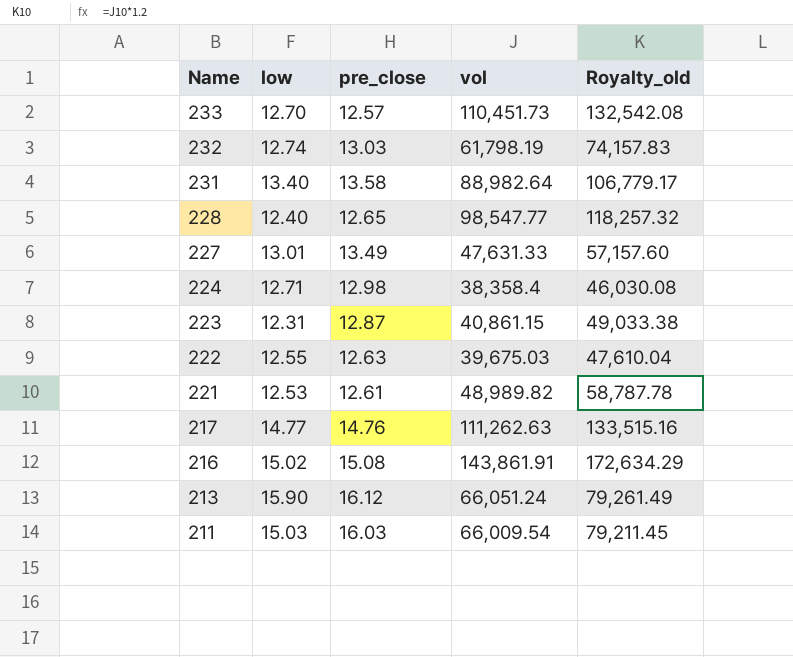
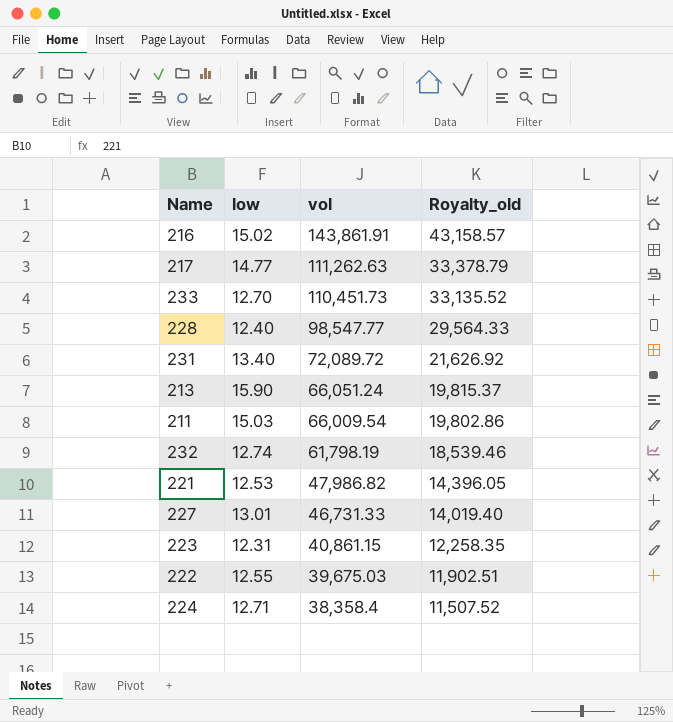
row order: Name descending -> vol descending
column pre_close | position: 3 -> none
column Royalty_old | formula: [vol] * 1.2 -> [vol] * 0.3
231 | vol: 88,982.64 -> 72,089.72
221 | vol: 48,989.82 -> 47,986.82
227 | vol: 47,631.33 -> 46,731.33

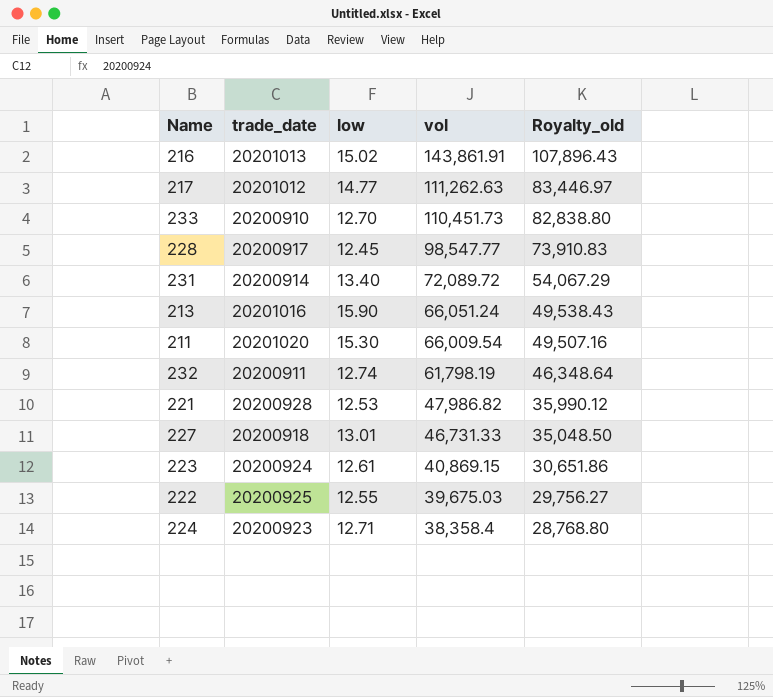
column trade_date | position: none -> 2
column Royalty_old | formula: [vol] * 0.3 -> [vol] * 0.75
228 | low: 12.40 -> 12.45
211 | low: 15.03 -> 15.30
223 | low: 12.31 -> 12.61
223 | vol: 40,861.15 -> 40,869.15

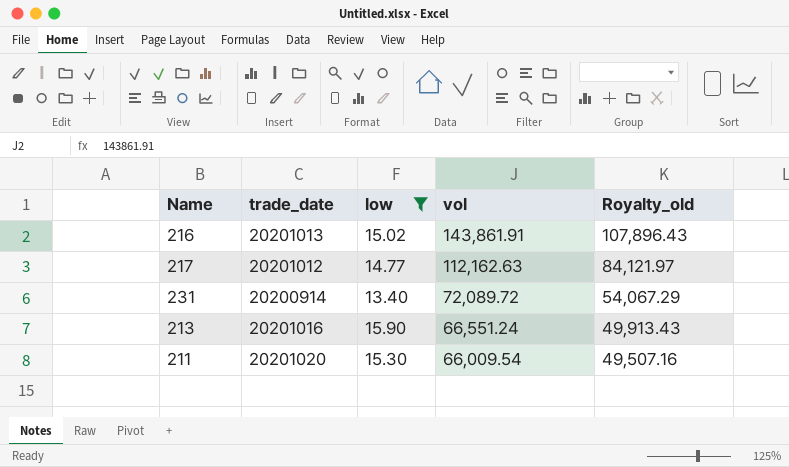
filter: none -> low >= 13.40
217 | vol: 111,262.63 -> 112,162.63
217 | Royalty_old: 83,446.97 -> 84,121.97
213 | vol: 66,051.24 -> 66,551.24
213 | Royalty_old: 49,538.43 -> 49,913.43

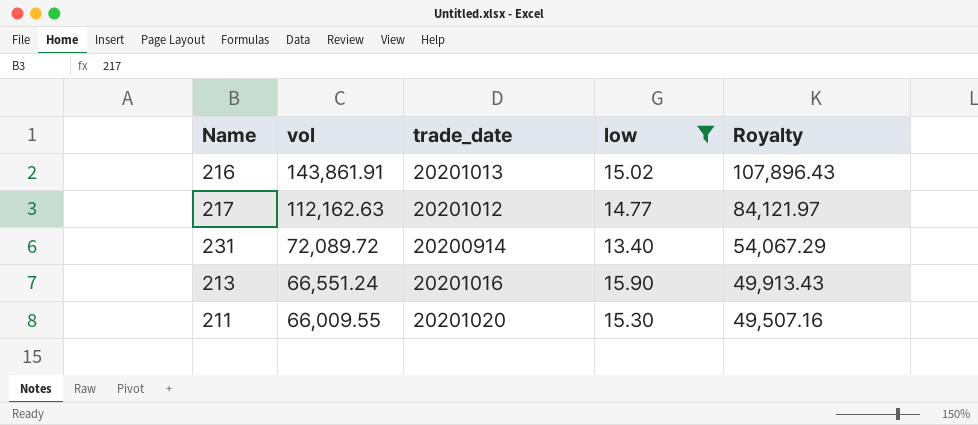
column vol | position: 4 -> 2
column name: Royalty_old -> Royalty
211 | vol: 66,009.54 -> 66,009.55

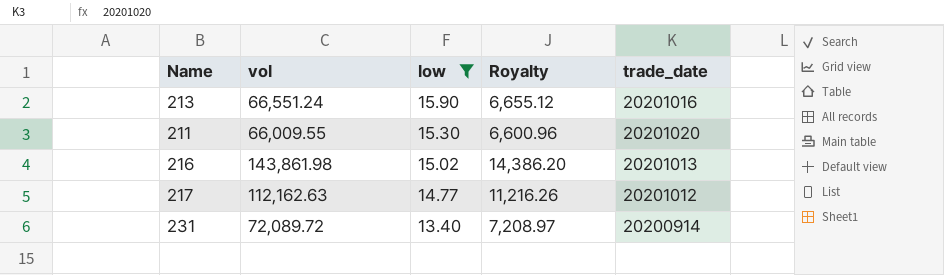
row order: vol descending -> low descending
column Royalty | formula: [vol] * 0.75 -> [vol] * 0.1
column trade_date | position: 3 -> 5
216 | vol: 143,861.91 -> 143,861.98

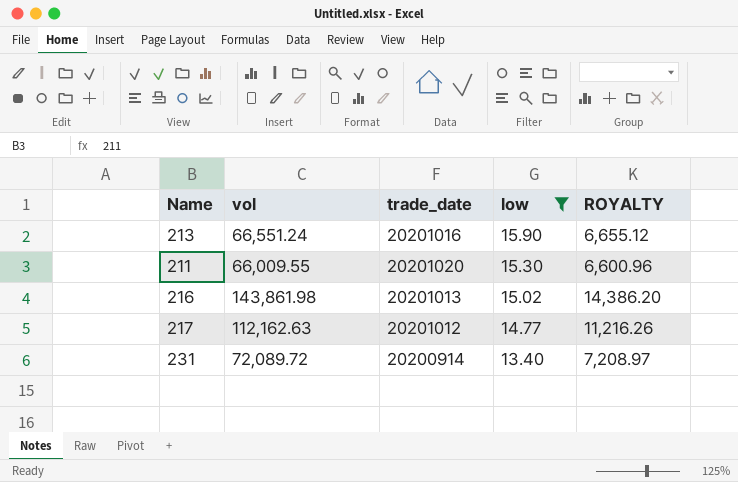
column trade_date | position: 5 -> 3
column name: Royalty -> ROYALTY

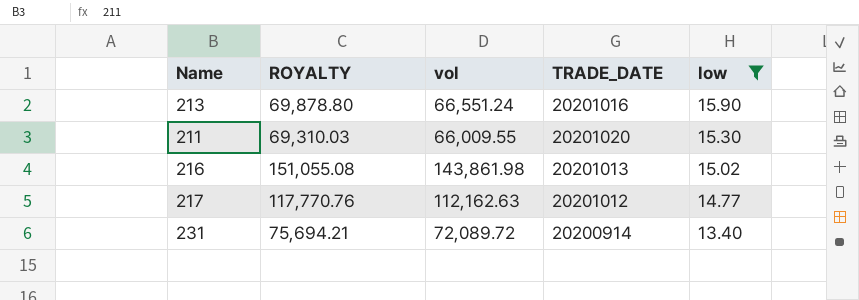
column ROYALTY | formula: [vol] * 0.1 -> [vol] * 1.05
column ROYALTY | position: 5 -> 2
column name: trade_date -> TRADE_DATE

